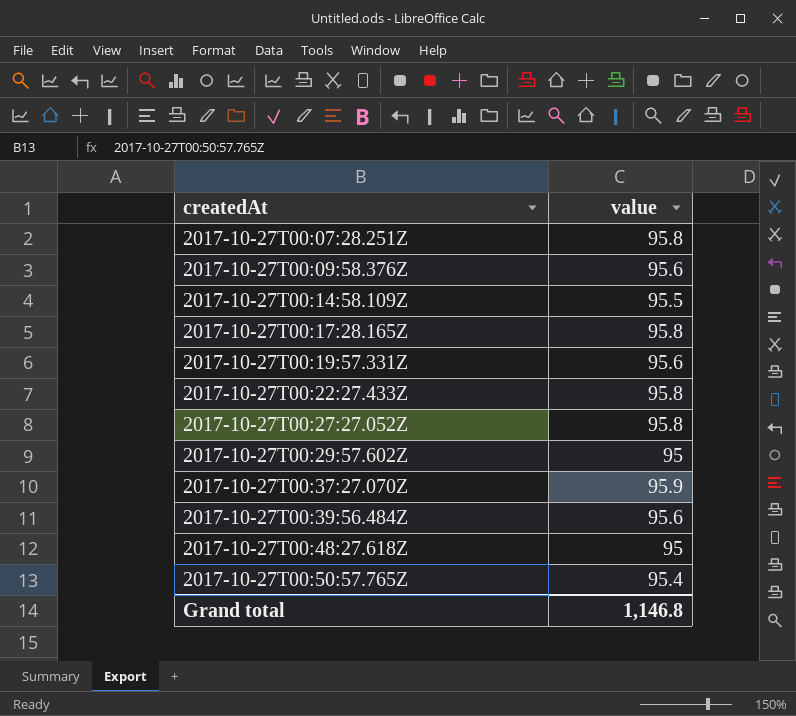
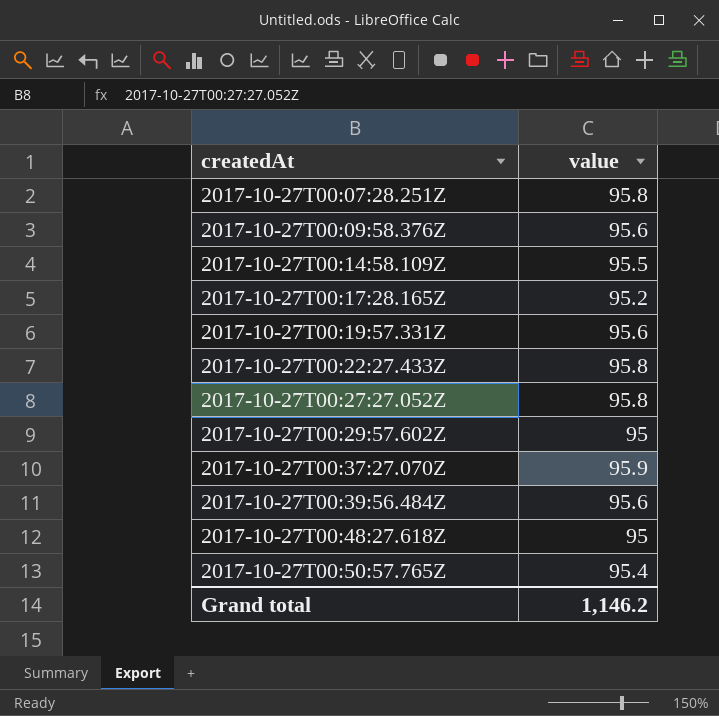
2017-10-27T00:17:28.165Z | value: 95.8 -> 95.2
Grand total | value: 1,146.8 -> 1,146.2

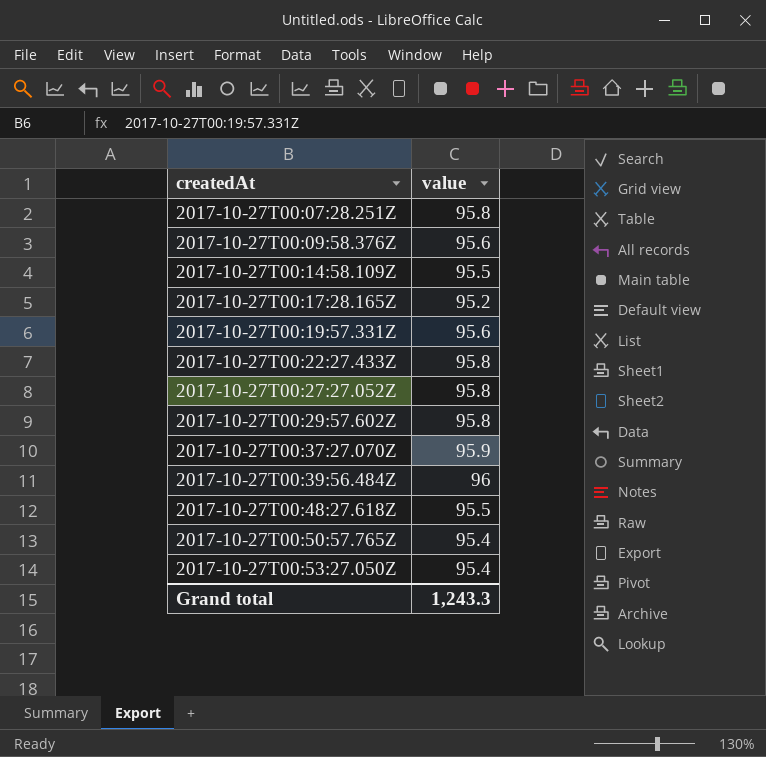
2017-10-27T00:29:57.602Z | value: 95 -> 95.8
2017-10-27T00:39:56.484Z | value: 95.6 -> 96
2017-10-27T00:48:27.618Z | value: 95 -> 95.5
row 2017-10-27T00:53:27.050Z: none -> 95.4
Grand total | value: 1,146.2 -> 1,243.3

